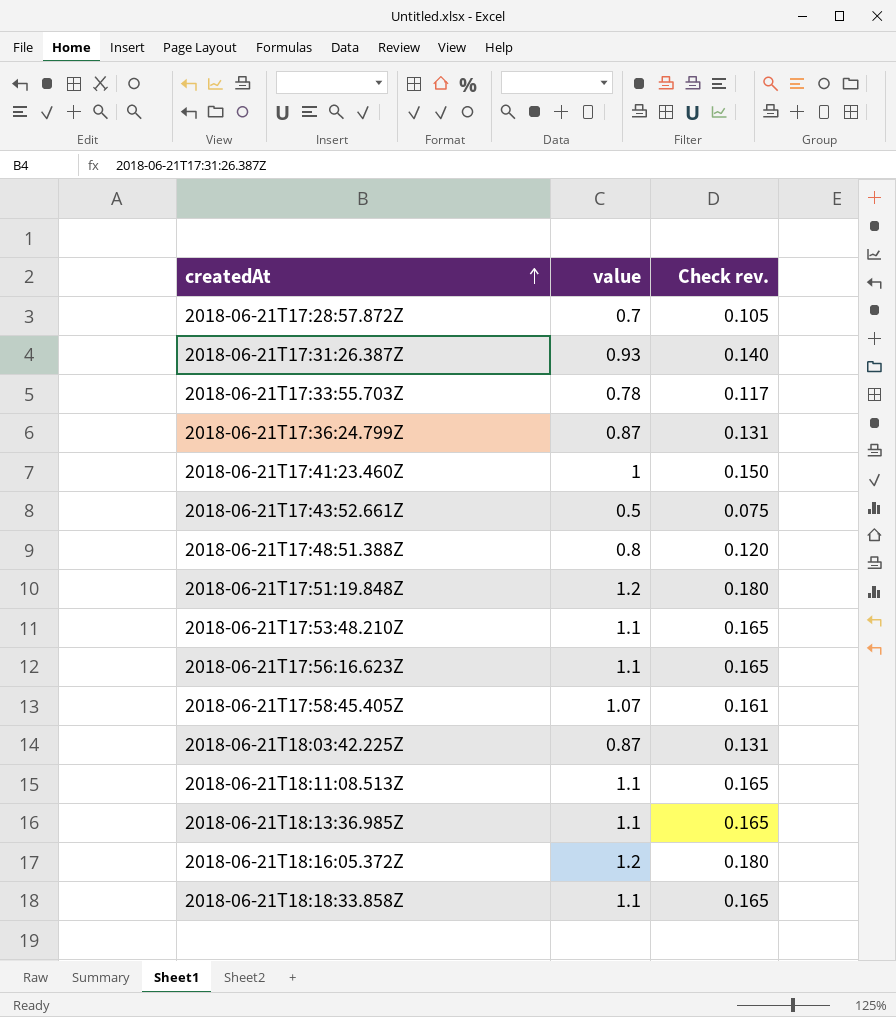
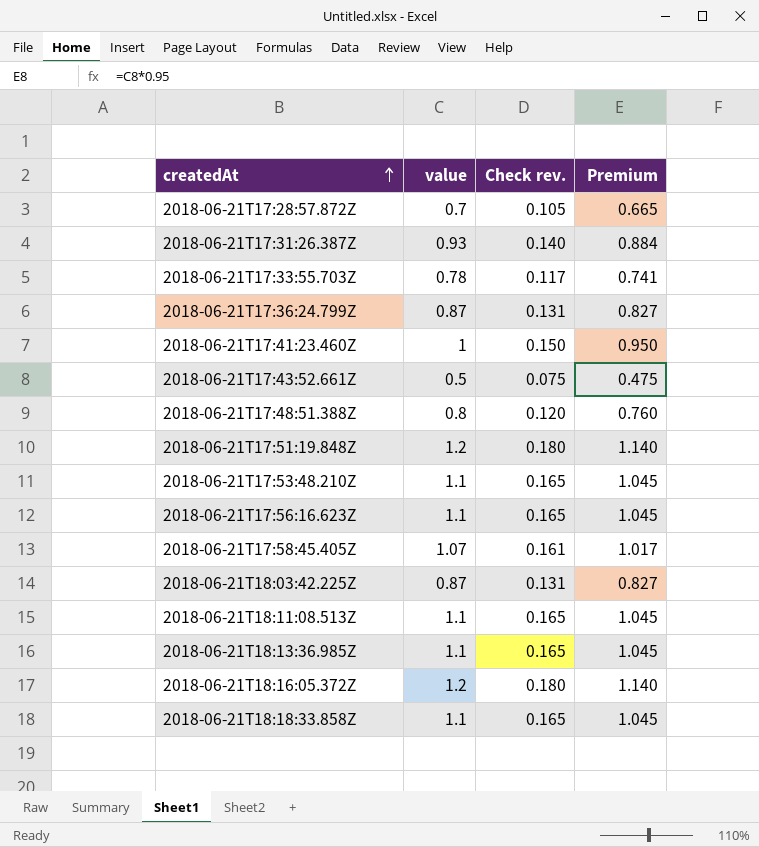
column Premium | formula: none -> [value] * 0.95

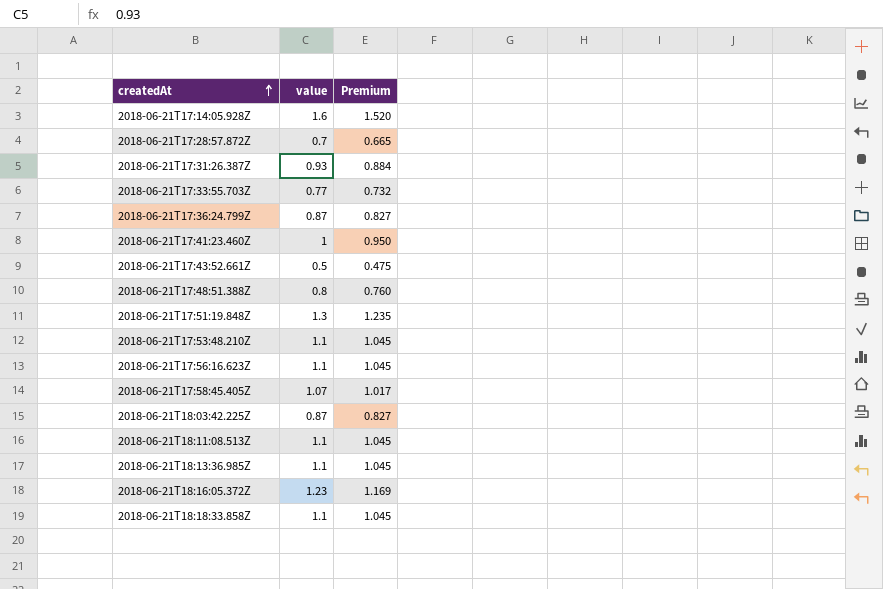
column Check rev. | formula: [value] * 0.15 -> none
row 2018-06-21T17:14:05.928Z: none -> 1.6 | 1.520
2018-06-21T17:33:55.703Z | value: 0.78 -> 0.77
2018-06-21T17:33:55.703Z | Premium: 0.741 -> 0.732
2018-06-21T17:51:19.848Z | value: 1.2 -> 1.3
2018-06-21T17:51:19.848Z | Premium: 1.140 -> 1.235
2018-06-21T18:16:05.372Z | value: 1.2 -> 1.23
2018-06-21T18:16:05.372Z | Premium: 1.140 -> 1.169

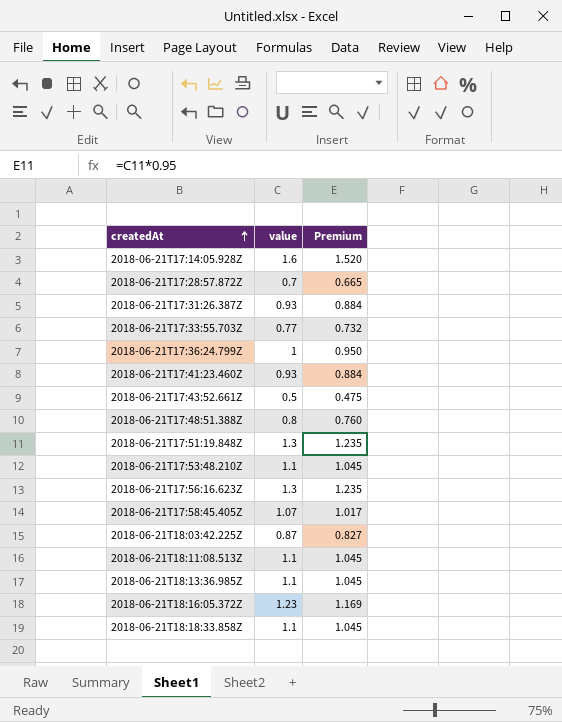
2018-06-21T17:36:24.799Z | value: 0.87 -> 1
2018-06-21T17:36:24.799Z | Premium: 0.827 -> 0.950
2018-06-21T17:41:23.460Z | value: 1 -> 0.93
2018-06-21T17:41:23.460Z | Premium: 0.950 -> 0.884
2018-06-21T17:56:16.623Z | value: 1.1 -> 1.3
2018-06-21T17:56:16.623Z | Premium: 1.045 -> 1.235

